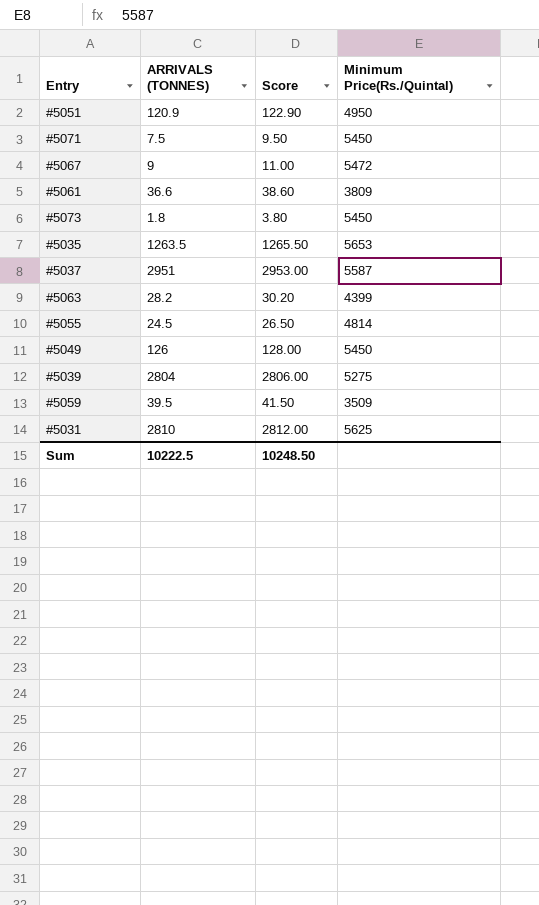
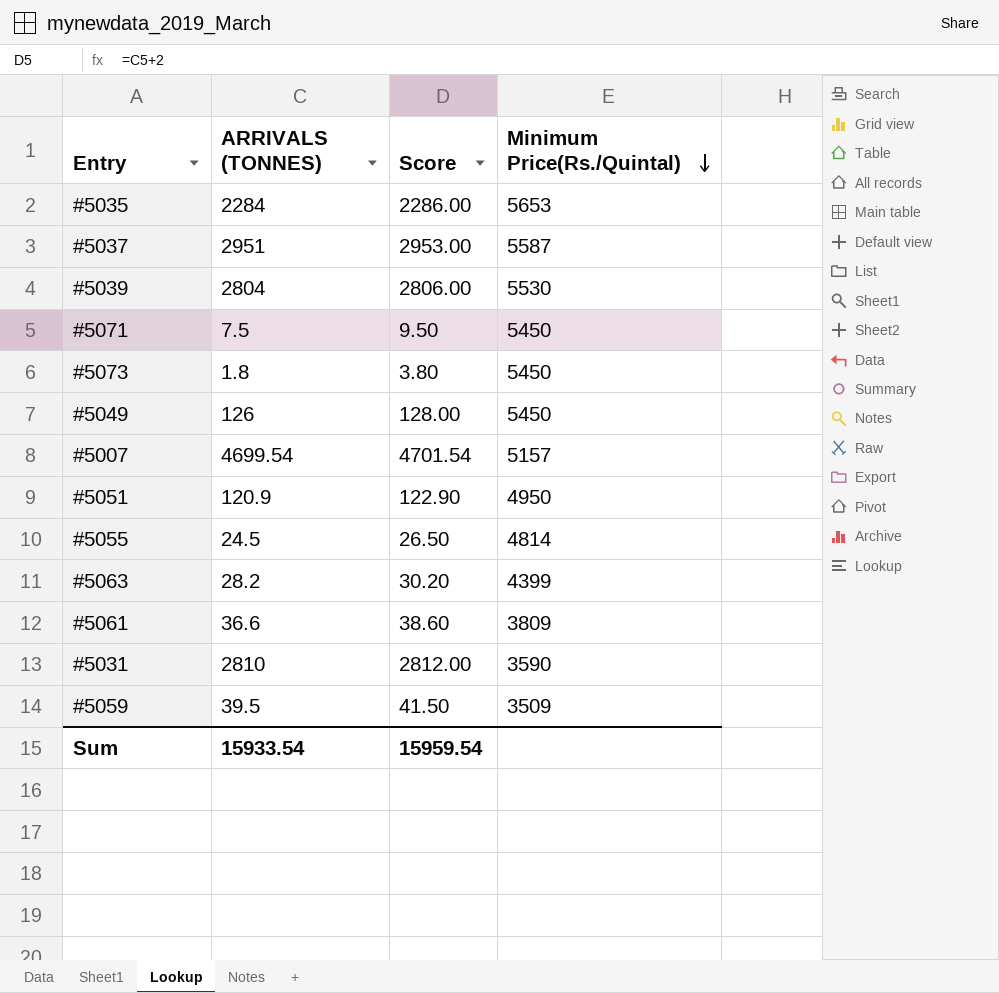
row order: none -> Minimum Price(Rs./Quintal) descending
row #5067: 9 | 11.00 | 5472 -> none
#5035 | ARRIVALS (TONNES): 1263.5 -> 2284
#5035 | Score: 1265.50 -> 2286.00
#5039 | Minimum Price(Rs./Quintal): 5275 -> 5530
row #5007: none -> 4699.54 | 4701.54 | 5157
#5031 | Minimum Price(Rs./Quintal): 5625 -> 3590
Sum | ARRIVALS (TONNES): 10222.5 -> 15933.54
Sum | Score: 10248.50 -> 15959.54

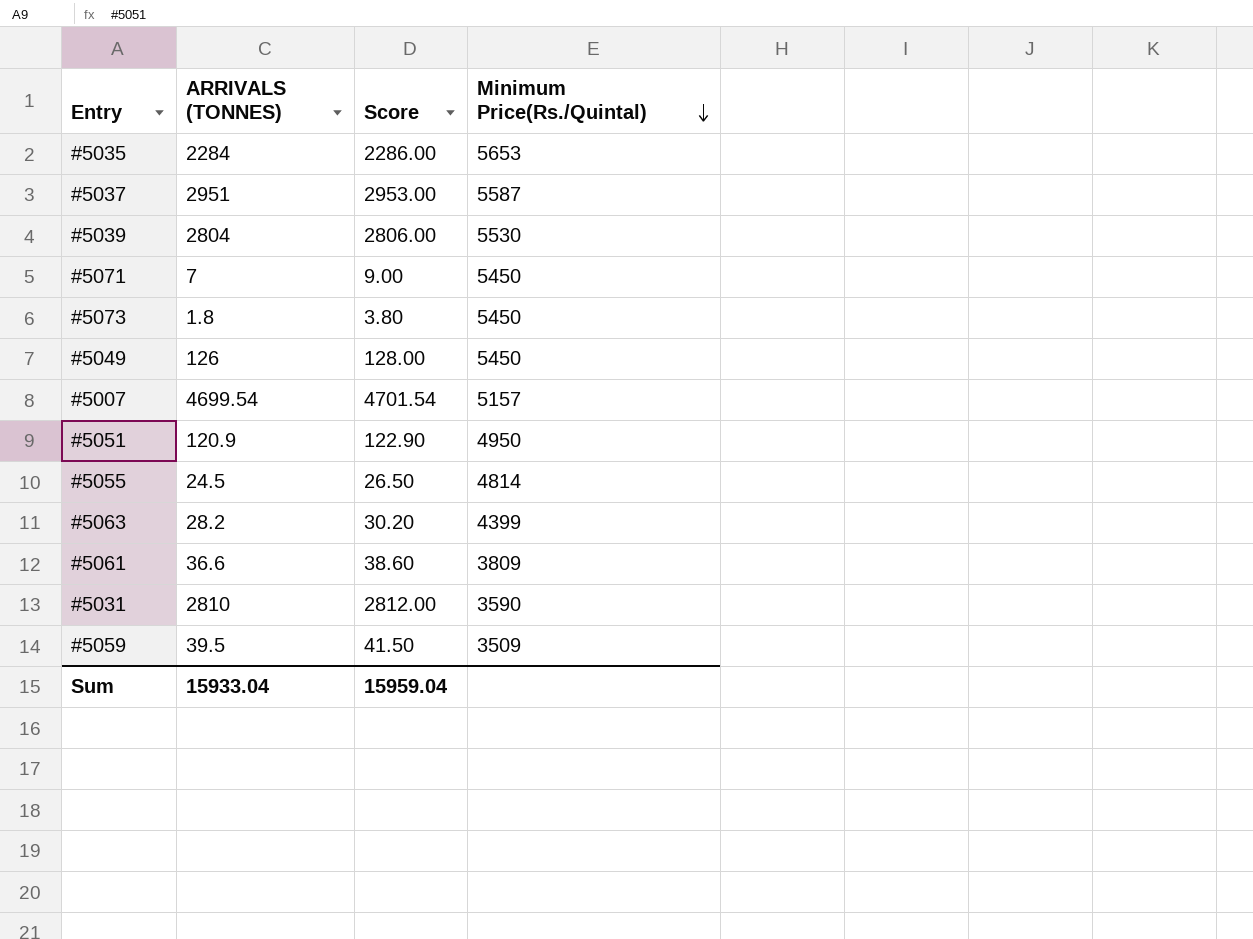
#5071 | ARRIVALS (TONNES): 7.5 -> 7
#5071 | Score: 9.50 -> 9.00
Sum | ARRIVALS (TONNES): 15933.54 -> 15933.04
Sum | Score: 15959.54 -> 15959.04

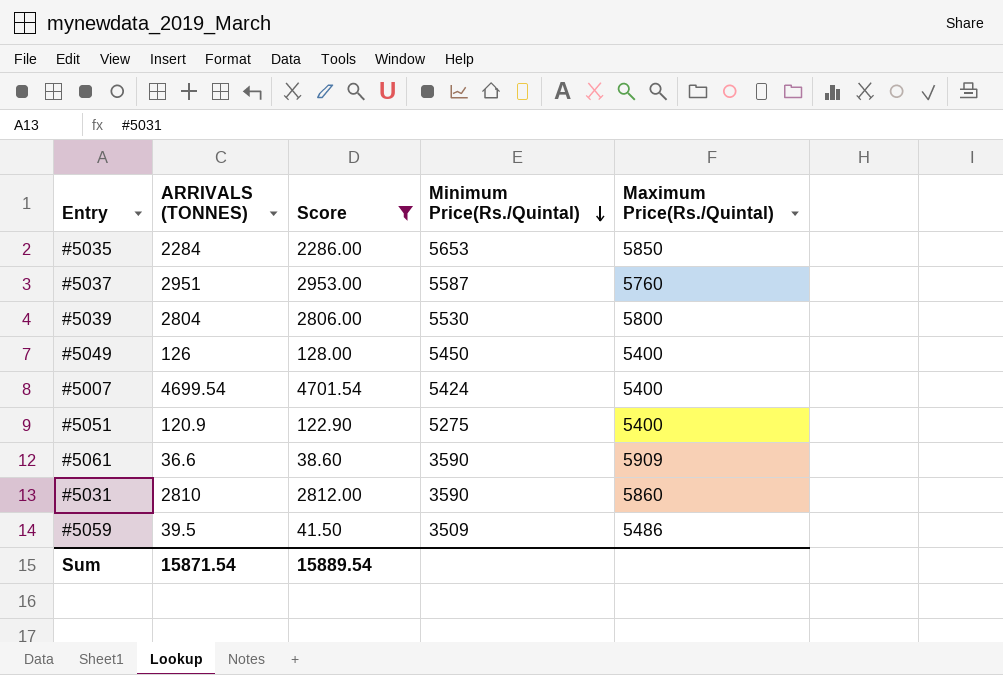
filter: none -> Score >= 38.60
column Maximum Price(Rs./Quintal) | position: none -> 5
#5007 | Minimum Price(Rs./Quintal): 5157 -> 5424
#5051 | Minimum Price(Rs./Quintal): 4950 -> 5275
#5061 | Minimum Price(Rs./Quintal): 3809 -> 3590
Sum | ARRIVALS (TONNES): 15933.04 -> 15871.54
Sum | Score: 15959.04 -> 15889.54

